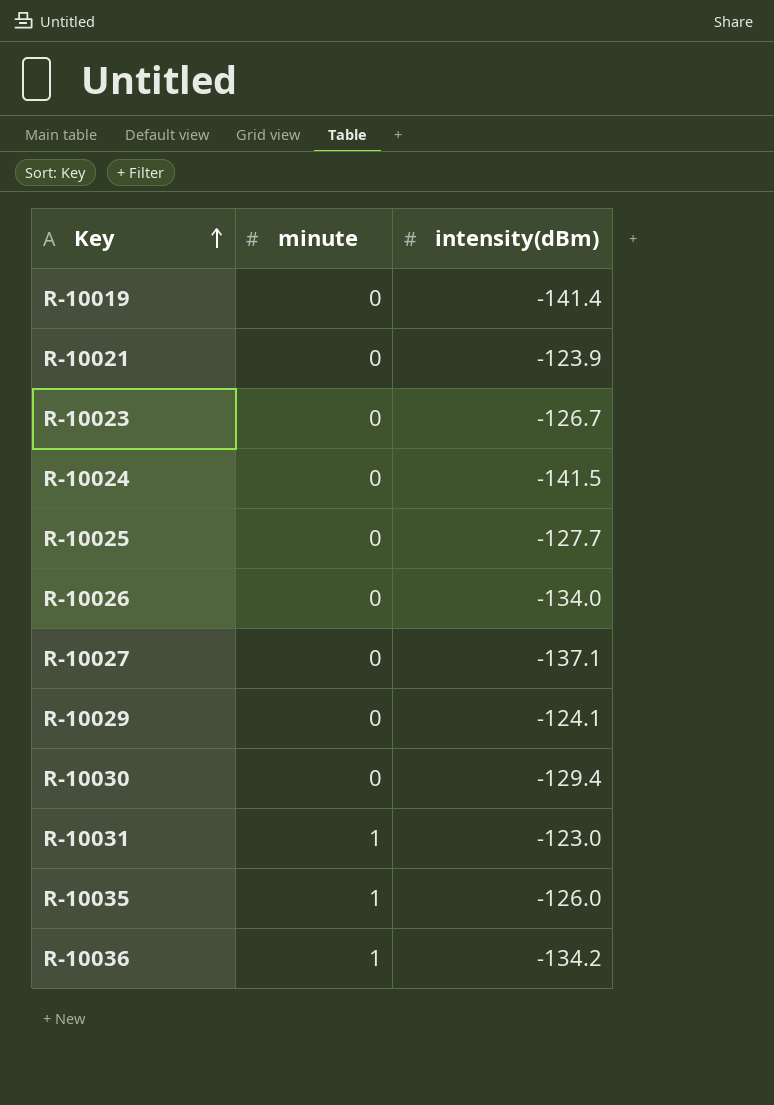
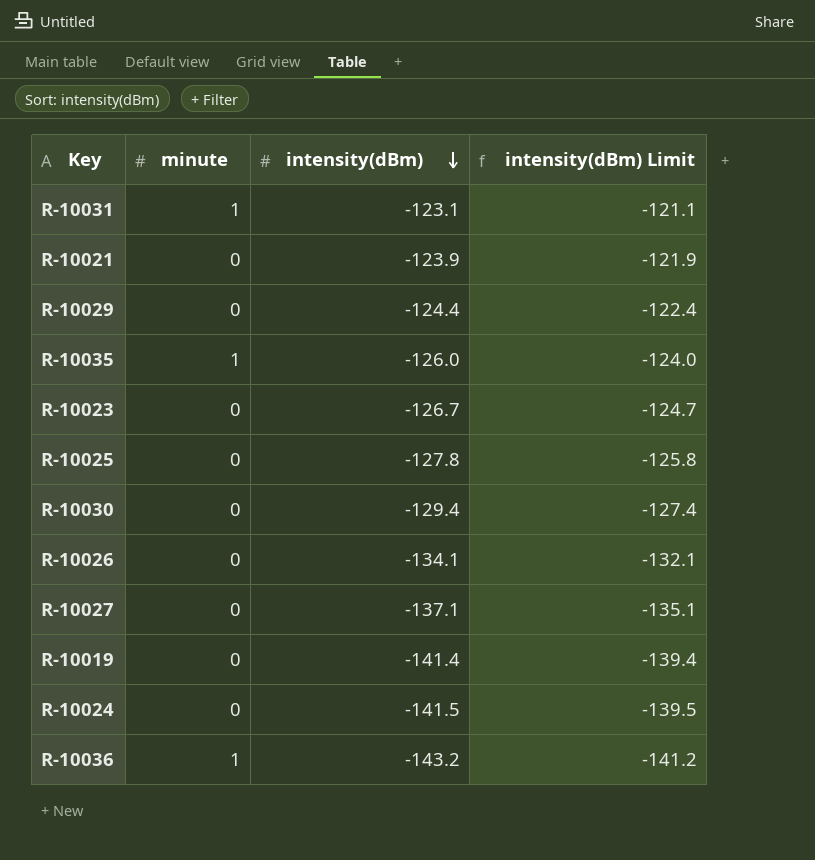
row order: Key ascending -> intensity(dBm) descending
column intensity(dBm) Limit | formula: none -> [intensity(dBm)] + 2
R-10031 | intensity(dBm): -123.0 -> -123.1
R-10029 | intensity(dBm): -124.1 -> -124.4
R-10025 | intensity(dBm): -127.7 -> -127.8
R-10026 | intensity(dBm): -134.0 -> -134.1
R-10036 | intensity(dBm): -134.2 -> -143.2

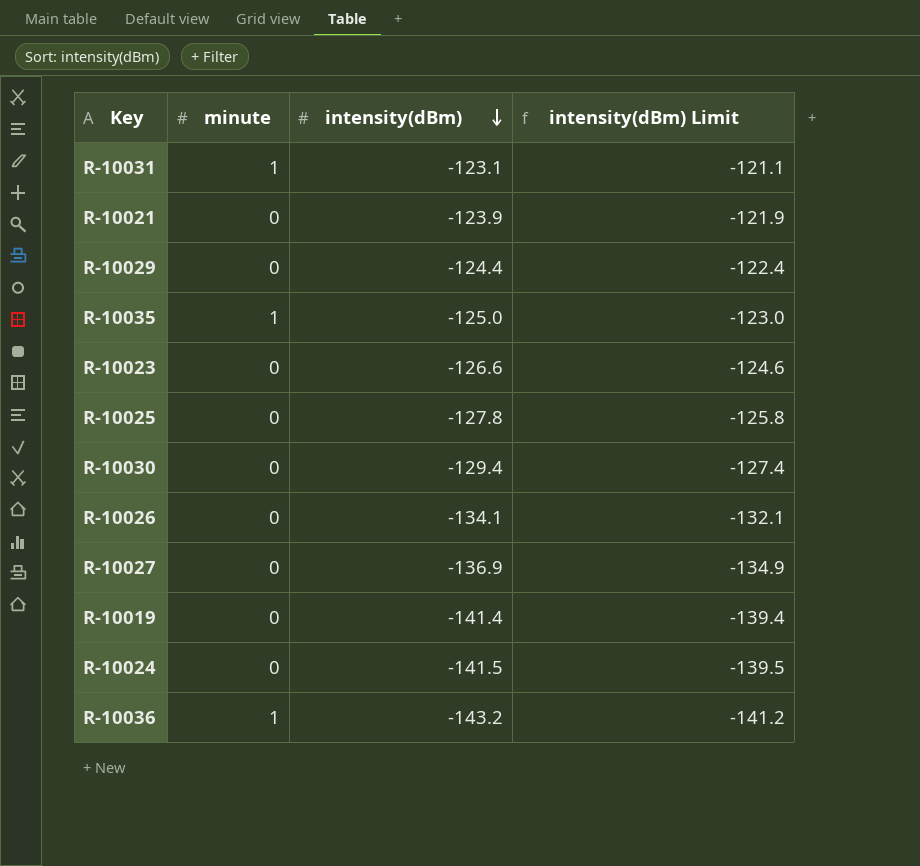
R-10035 | intensity(dBm): -126.0 -> -125.0
R-10035 | intensity(dBm) Limit: -124.0 -> -123.0
R-10023 | intensity(dBm): -126.7 -> -126.6
R-10023 | intensity(dBm) Limit: -124.7 -> -124.6
R-10027 | intensity(dBm): -137.1 -> -136.9
R-10027 | intensity(dBm) Limit: -135.1 -> -134.9

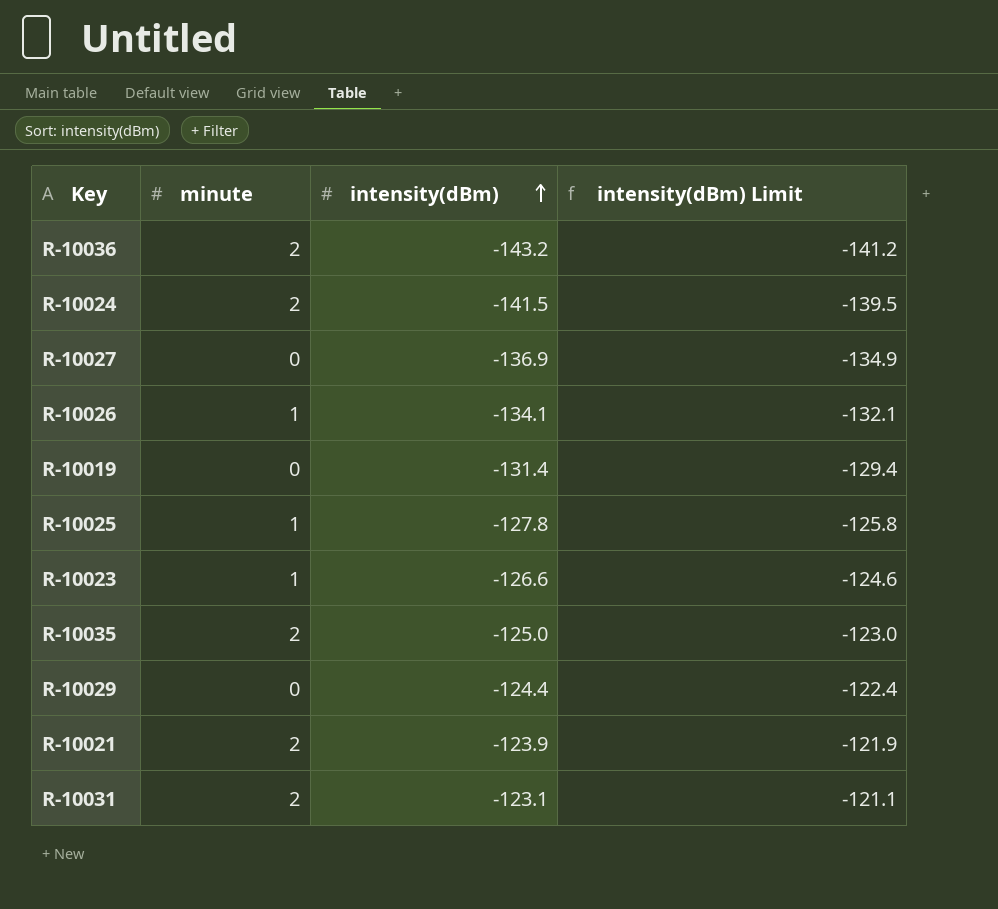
row order: intensity(dBm) descending -> intensity(dBm) ascending
row R-10030: 0 | -129.4 | -127.4 -> none
R-10036 | minute: 1 -> 2
R-10024 | minute: 0 -> 2
R-10026 | minute: 0 -> 1
R-10019 | intensity(dBm): -141.4 -> -131.4
R-10019 | intensity(dBm) Limit: -139.4 -> -129.4
R-10025 | minute: 0 -> 1
R-10023 | minute: 0 -> 1
R-10035 | minute: 1 -> 2
R-10021 | minute: 0 -> 2
R-10031 | minute: 1 -> 2

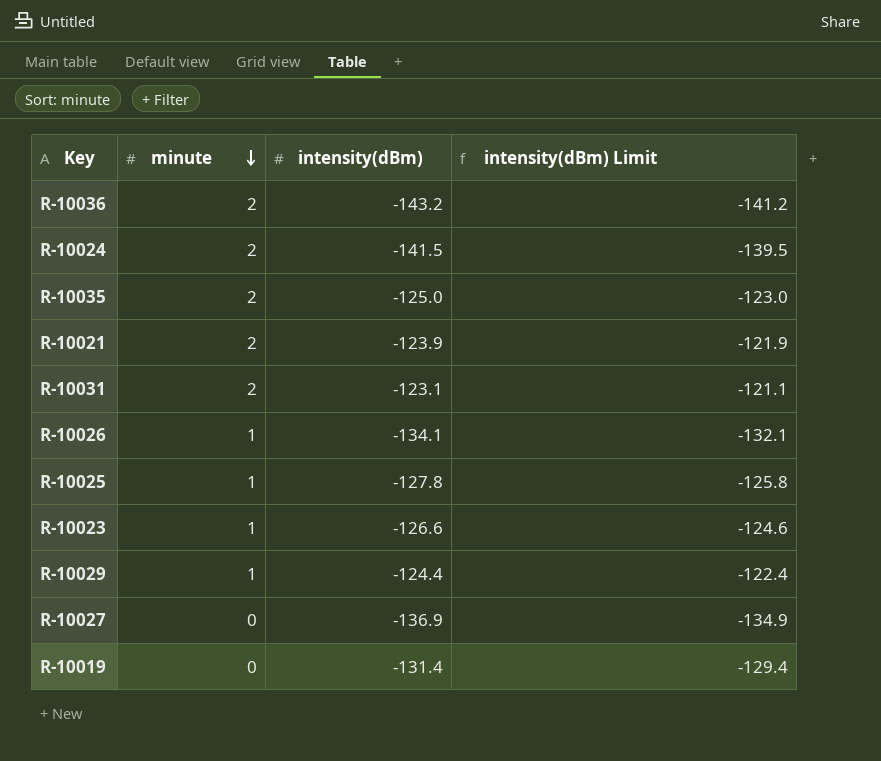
row order: intensity(dBm) ascending -> minute descending
R-10029 | minute: 0 -> 1

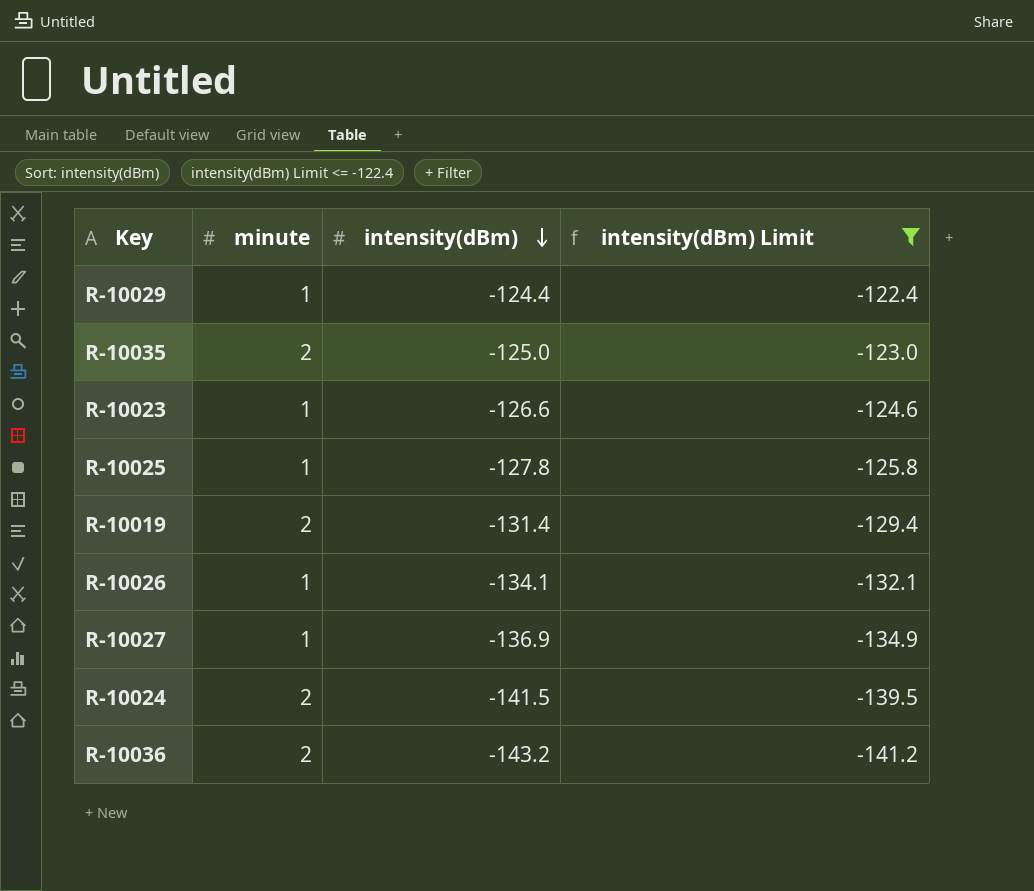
filter: none -> intensity(dBm) Limit <= -122.4
row order: minute descending -> intensity(dBm) descending
R-10019 | minute: 0 -> 2
R-10027 | minute: 0 -> 1

